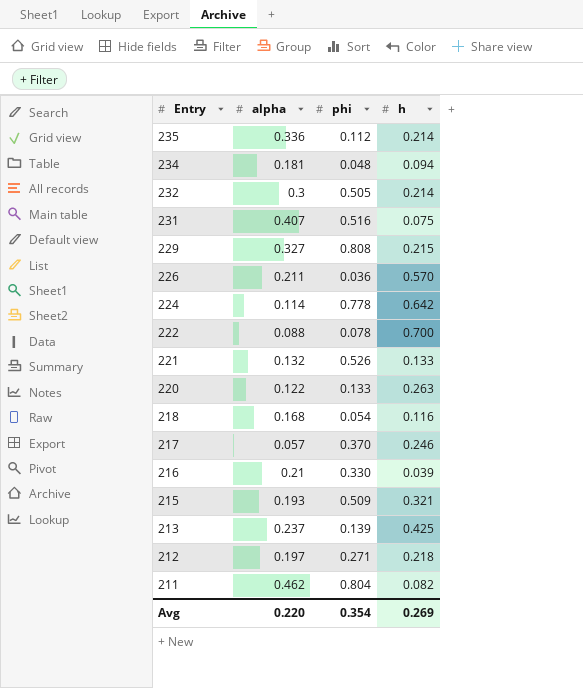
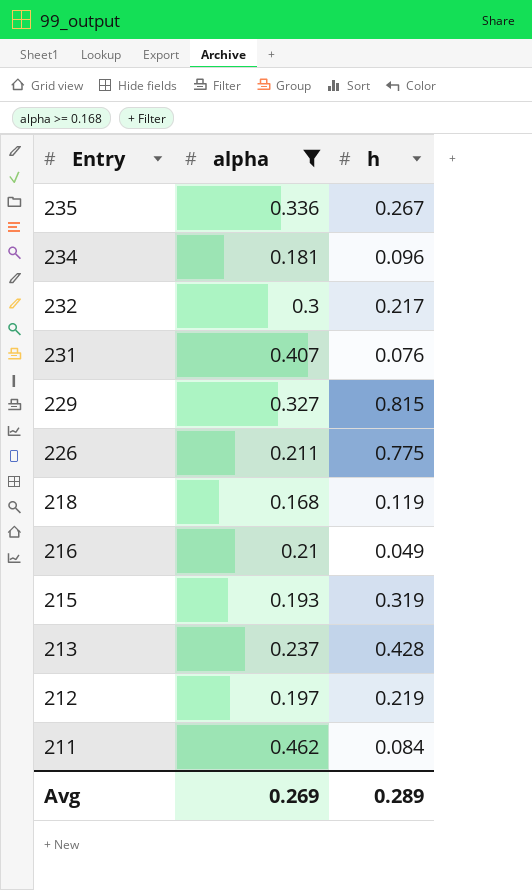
filter: none -> alpha >= 0.168
column phi | position: 3 -> none
235 | h: 0.214 -> 0.267
234 | h: 0.094 -> 0.096
232 | h: 0.214 -> 0.217
231 | h: 0.075 -> 0.076
229 | h: 0.215 -> 0.815
226 | h: 0.570 -> 0.775
218 | h: 0.116 -> 0.119
216 | h: 0.039 -> 0.049
215 | h: 0.321 -> 0.319
213 | h: 0.425 -> 0.428
212 | h: 0.218 -> 0.219
211 | h: 0.082 -> 0.084
Avg | alpha: 0.220 -> 0.269
Avg | h: 0.269 -> 0.289

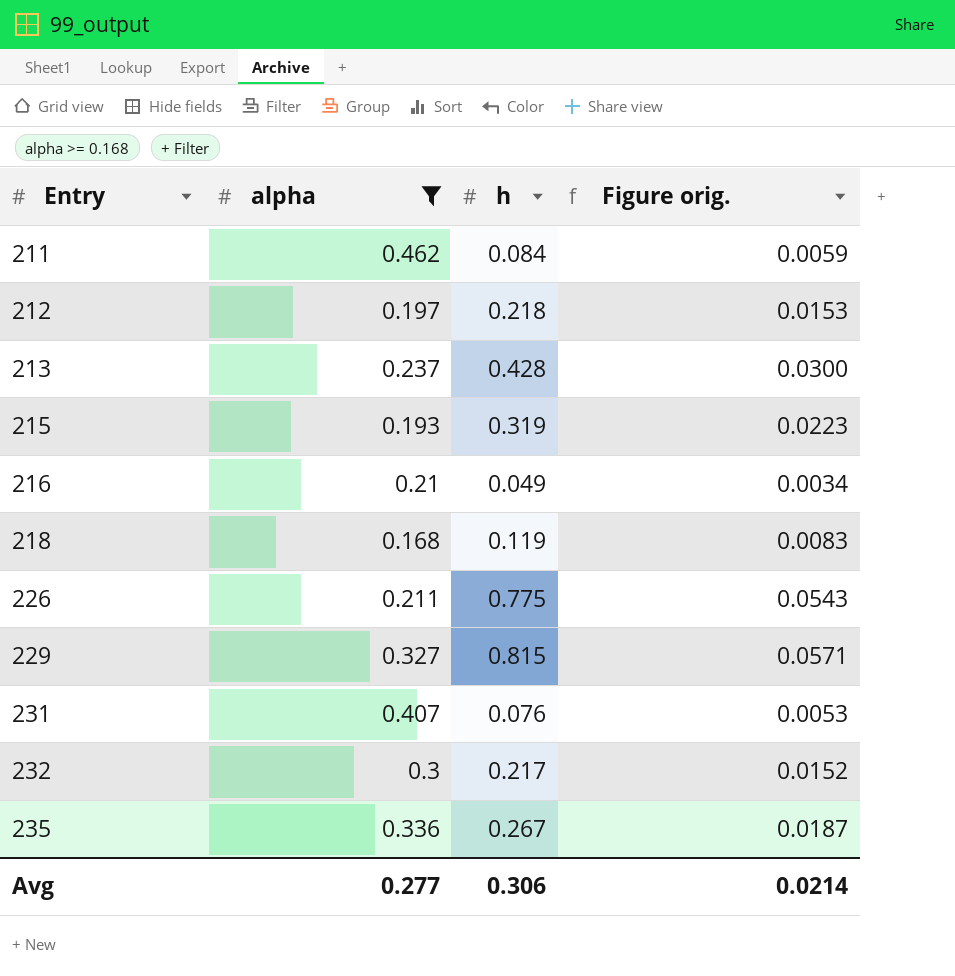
row order: Entry descending -> Entry ascending
column Figure orig. | formula: none -> [h] * 0.07
row 234: 0.181 | 0.096 -> none
212 | h: 0.219 -> 0.218
Avg | alpha: 0.269 -> 0.277
Avg | h: 0.289 -> 0.306

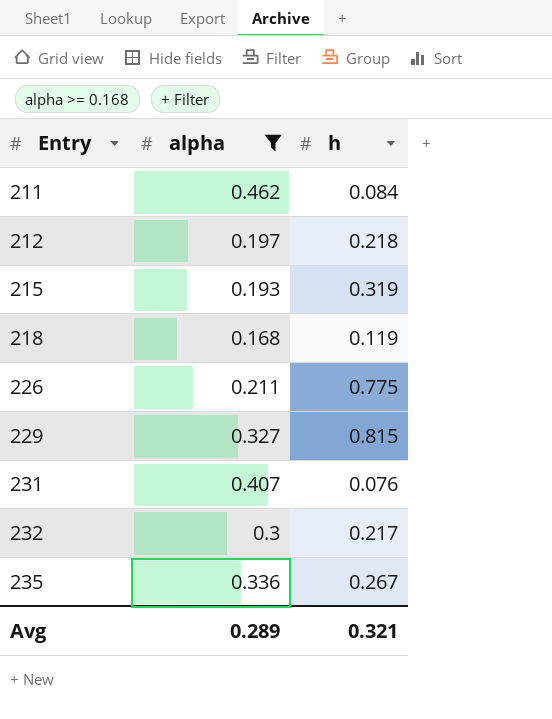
column Figure orig. | formula: [h] * 0.07 -> none
row 213: 0.237 | 0.428 | 0.0300 -> none
row 216: 0.21 | 0.049 | 0.0034 -> none
Avg | alpha: 0.277 -> 0.289
Avg | h: 0.306 -> 0.321

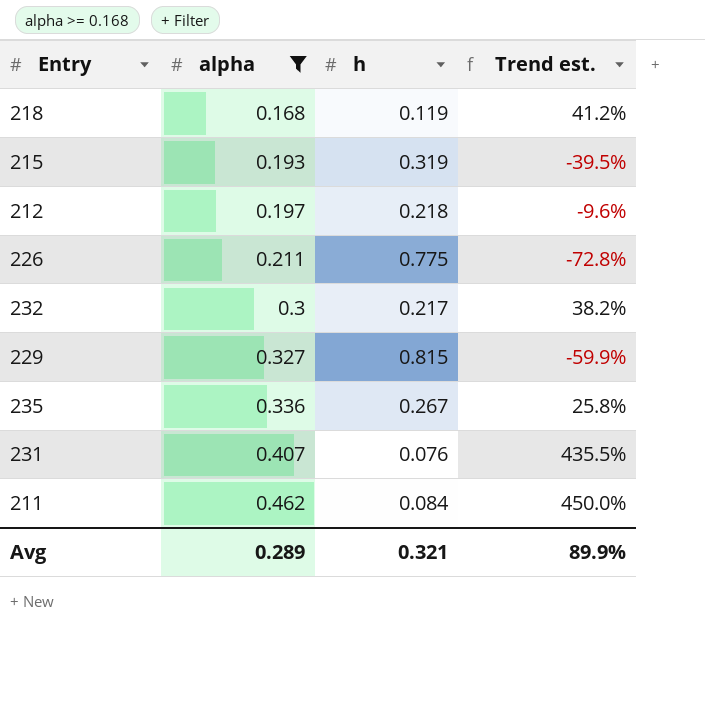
row order: Entry ascending -> alpha ascending
column Trend est. | formula: none -> ([alpha] - [h]) / [h]

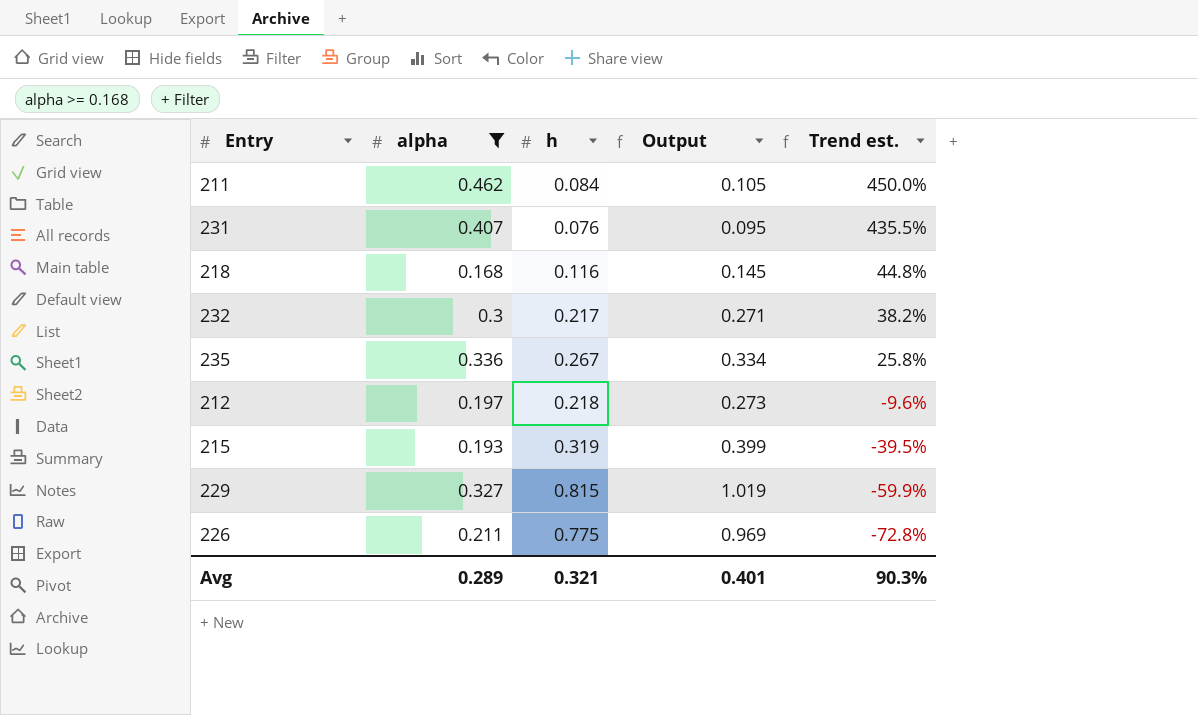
row order: alpha ascending -> Trend est. descending
column Output | formula: none -> [h] * 1.25
218 | h: 0.119 -> 0.116
218 | Trend est.: 41.2% -> 44.8%
Avg | Trend est.: 89.9% -> 90.3%

